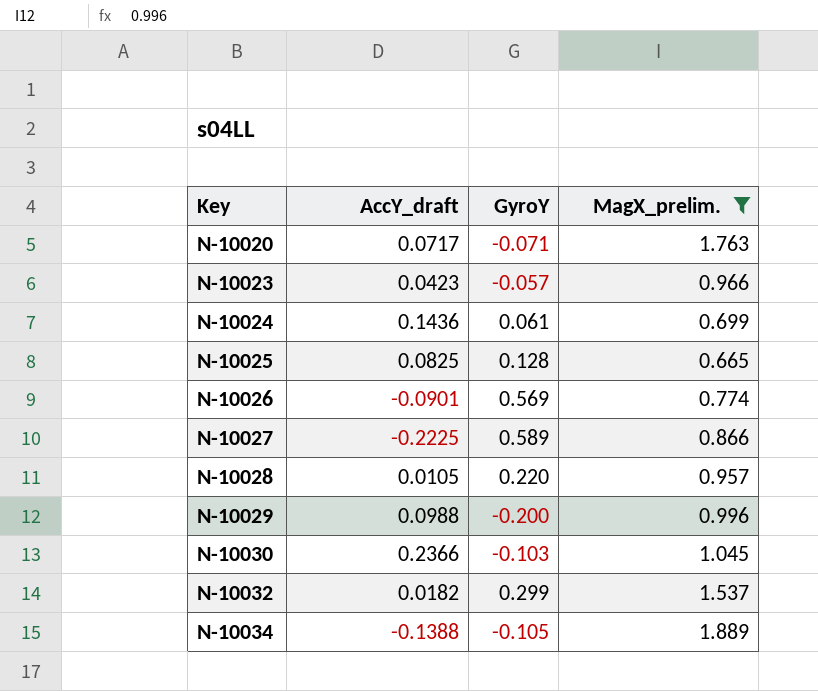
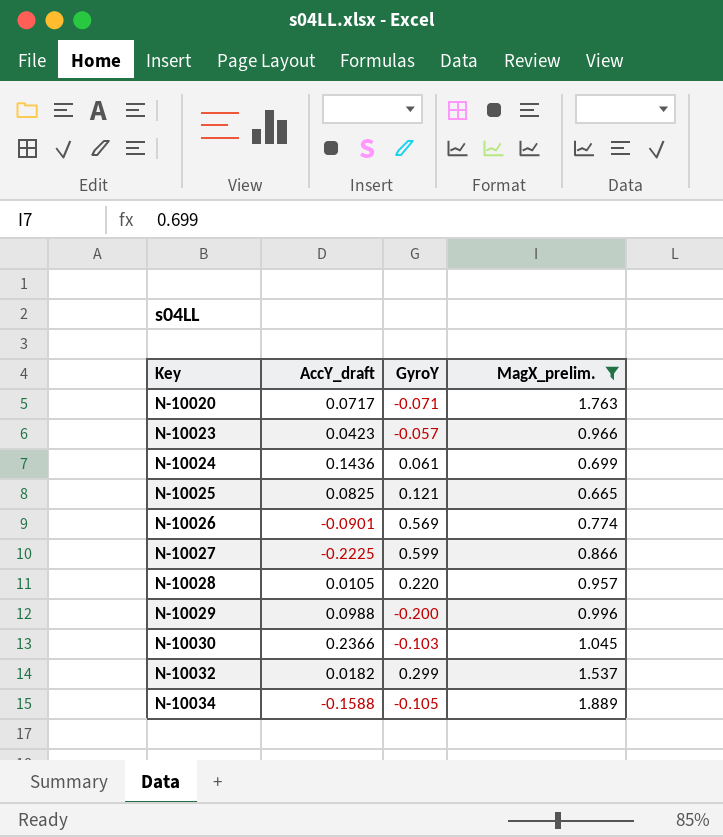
N-10025 | GyroY: 0.128 -> 0.121
N-10027 | GyroY: 0.589 -> 0.599
N-10034 | AccY_draft: -0.1388 -> -0.1588

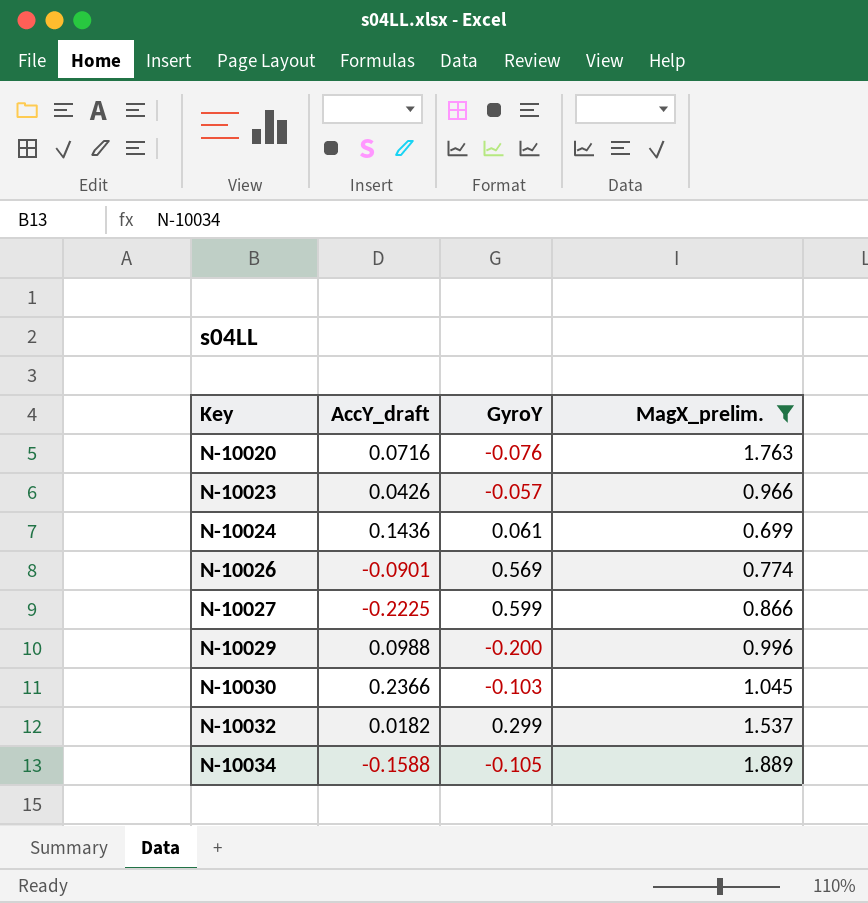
row N-10025: 0.0825 | 0.121 | 0.665 -> none
row N-10028: 0.0105 | 0.220 | 0.957 -> none
N-10020 | AccY_draft: 0.0717 -> 0.0716
N-10020 | GyroY: -0.071 -> -0.076
N-10023 | AccY_draft: 0.0423 -> 0.0426

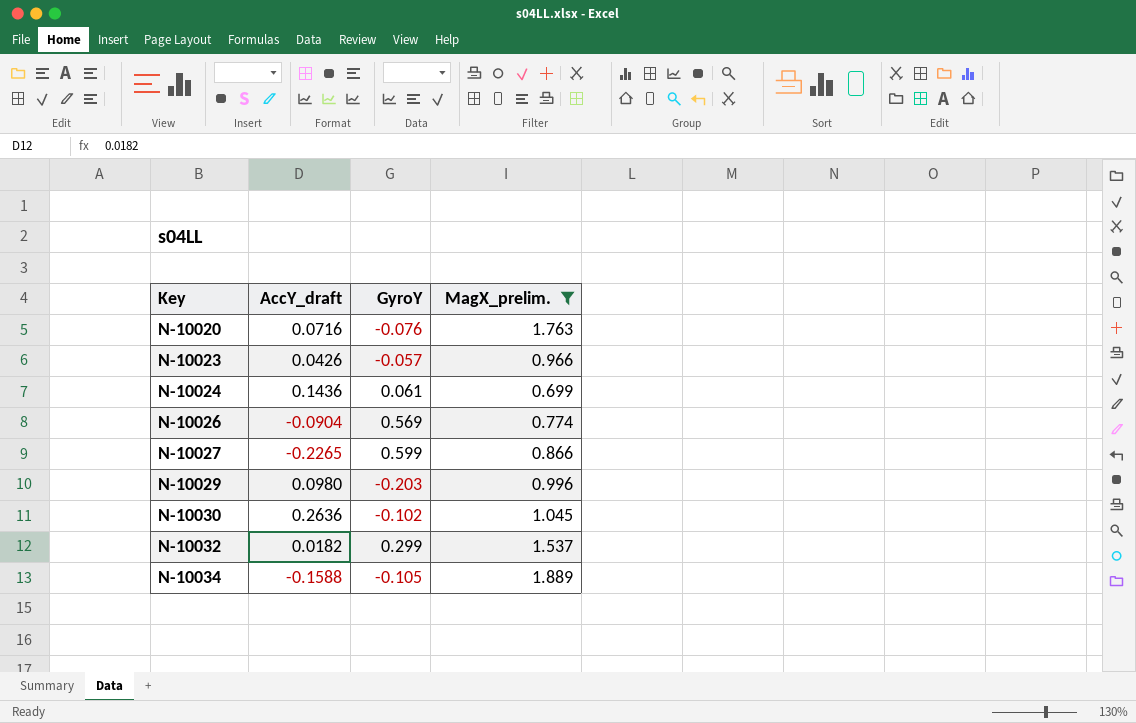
N-10026 | AccY_draft: -0.0901 -> -0.0904
N-10027 | AccY_draft: -0.2225 -> -0.2265
N-10029 | AccY_draft: 0.0988 -> 0.0980
N-10029 | GyroY: -0.200 -> -0.203
N-10030 | AccY_draft: 0.2366 -> 0.2636
N-10030 | GyroY: -0.103 -> -0.102

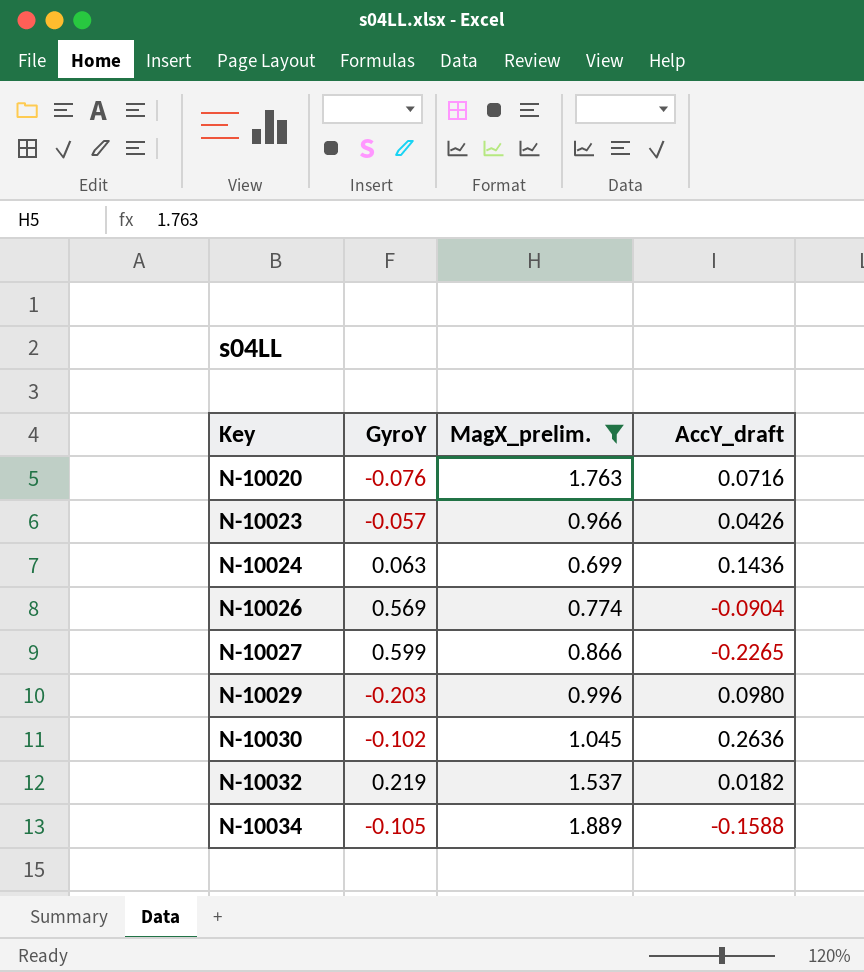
column AccY_draft | position: 2 -> 4
N-10024 | GyroY: 0.061 -> 0.063
N-10032 | GyroY: 0.299 -> 0.219

